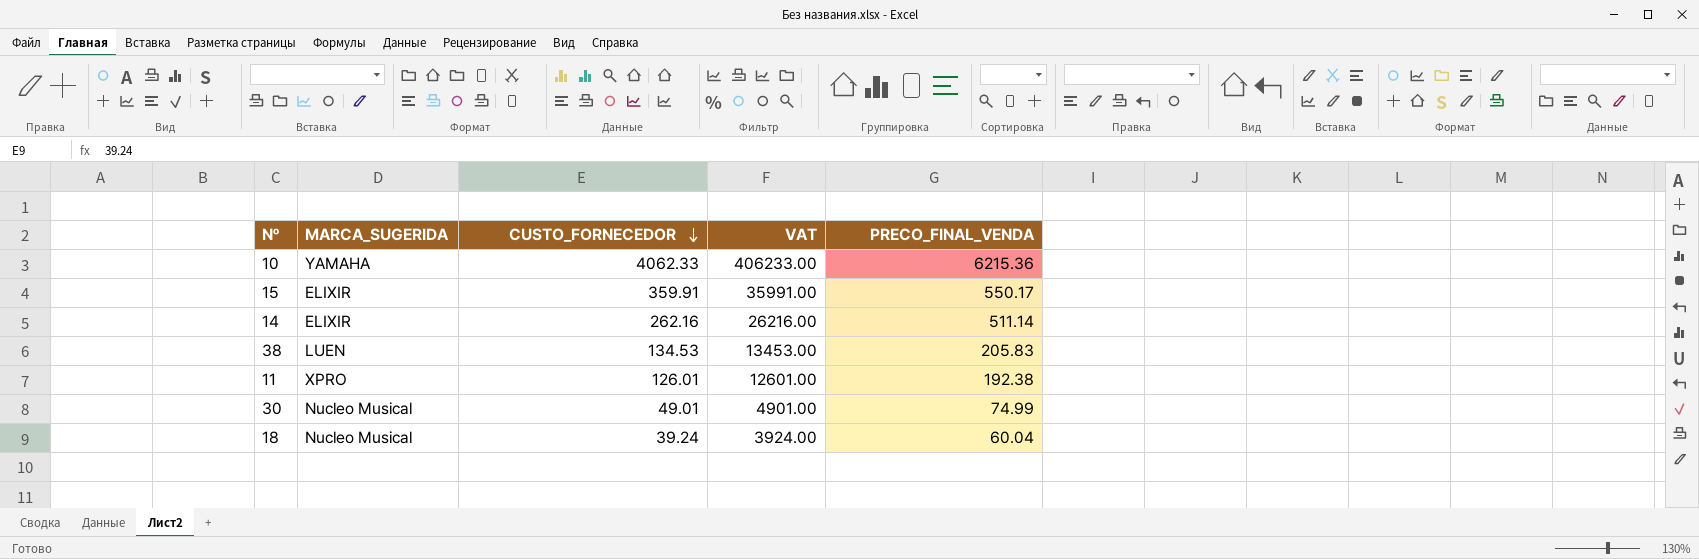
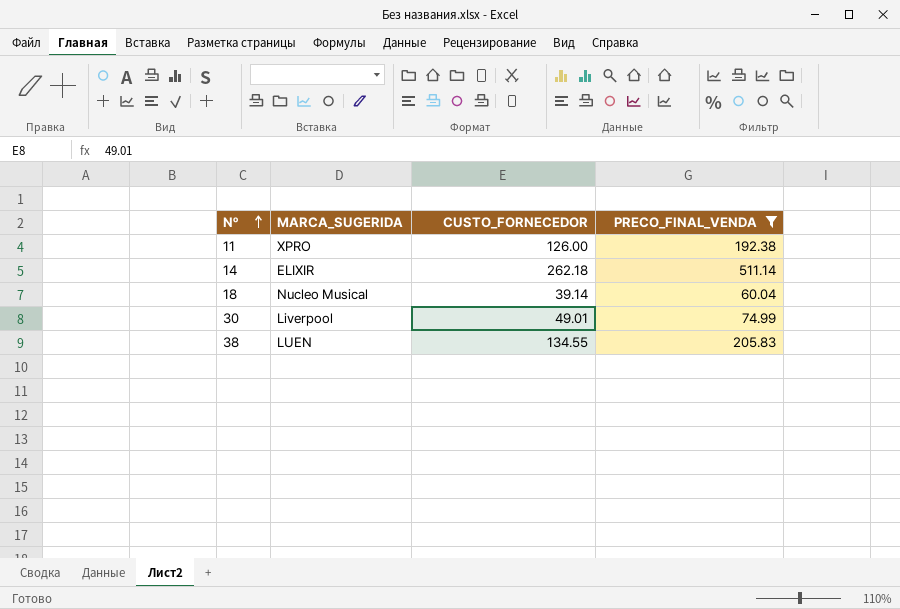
filter: none -> PRECO_FINAL_VENDA <= 511.14
row order: CUSTO_FORNECEDOR descending -> Nº ascending
column VAT | formula: [CUSTO_FORNECEDOR] * 100 -> none
11 | CUSTO_FORNECEDOR: 126.01 -> 126.00
14 | CUSTO_FORNECEDOR: 262.16 -> 262.18
18 | CUSTO_FORNECEDOR: 39.24 -> 39.14
30 | MARCA_SUGERIDA: Nucleo Musical -> Liverpool
38 | CUSTO_FORNECEDOR: 134.53 -> 134.55

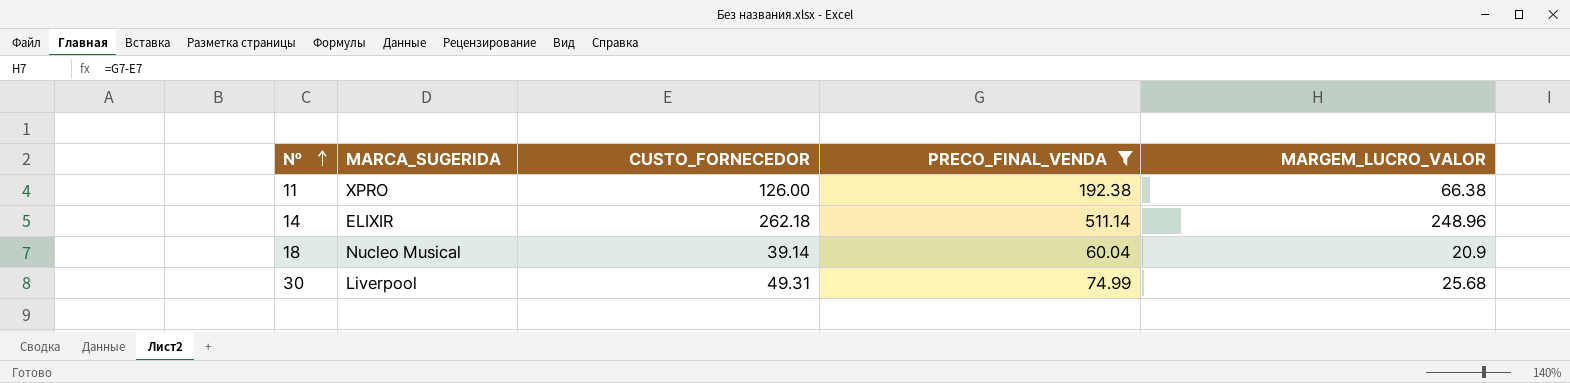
column MARGEM_LUCRO_VALOR | formula: none -> [PRECO_FINAL_VENDA] - [CUSTO_FORNECEDOR]
row 38: LUEN | 134.55 | 205.83 -> none
30 | CUSTO_FORNECEDOR: 49.01 -> 49.31

